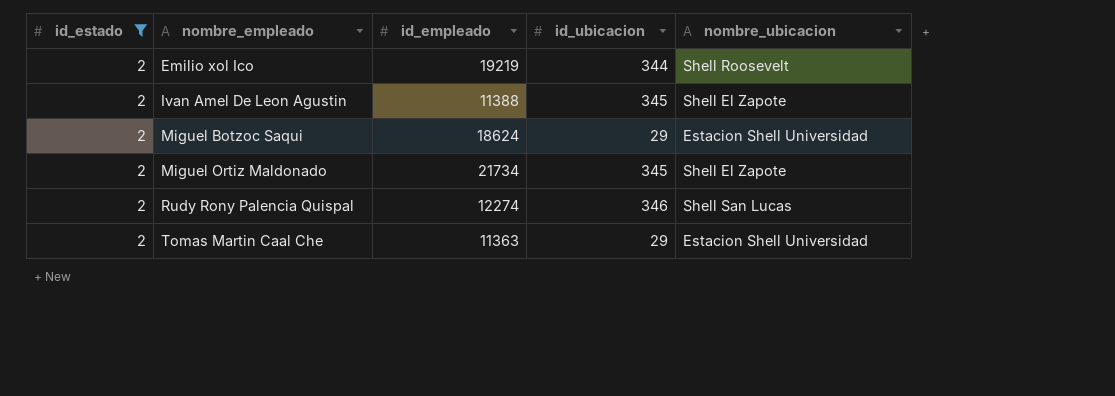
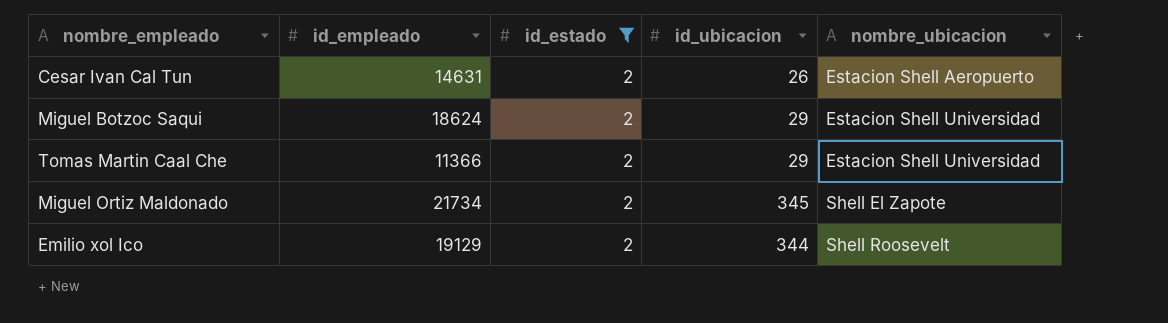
row order: nombre_empleado ascending -> nombre_ubicacion ascending
column id_estado | position: 1 -> 3
row Ivan Amel De Leon Agustin: 2 | 11388 | 345 | Shell El Zapote -> none
row Rudy Rony Palencia Quispal: 2 | 12274 | 346 | Shell San Lucas -> none
row Cesar Ivan Cal Tun: none -> 14631 | 2 | 26 | Estacion Shell Aeropuerto
Tomas Martin Caal Che | id_empleado: 11363 -> 11366
Emilio xol Ico | id_empleado: 19219 -> 19129

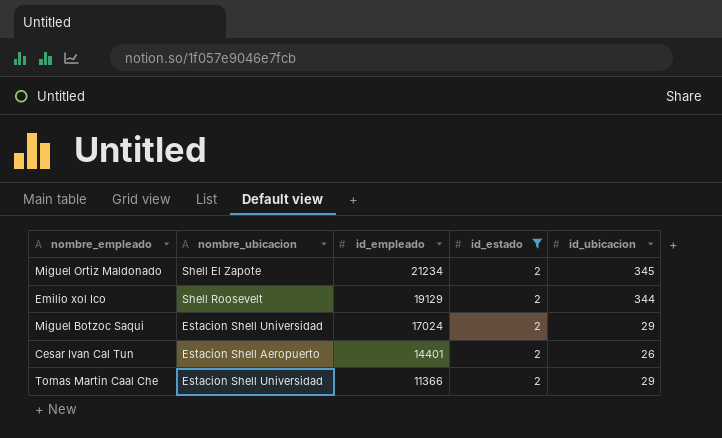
row order: nombre_ubicacion ascending -> id_empleado descending
column nombre_ubicacion | position: 5 -> 2
Miguel Ortiz Maldonado | id_empleado: 21734 -> 21234
Miguel Botzoc Saqui | id_empleado: 18624 -> 17024
Cesar Ivan Cal Tun | id_empleado: 14631 -> 14401

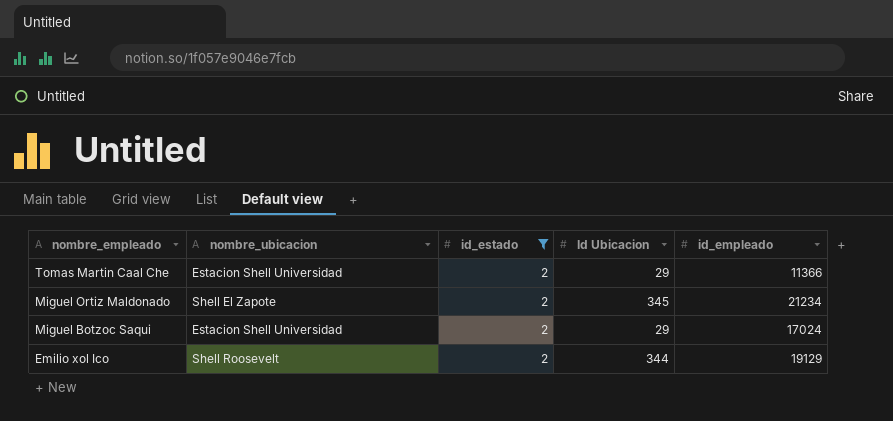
row order: id_empleado descending -> nombre_empleado descending
column name: id_ubicacion -> Id Ubicacion
column id_empleado | position: 3 -> 5
row Cesar Ivan Cal Tun: Estacion Shell Aeropuerto | 14401 | 2 | 26 -> none

